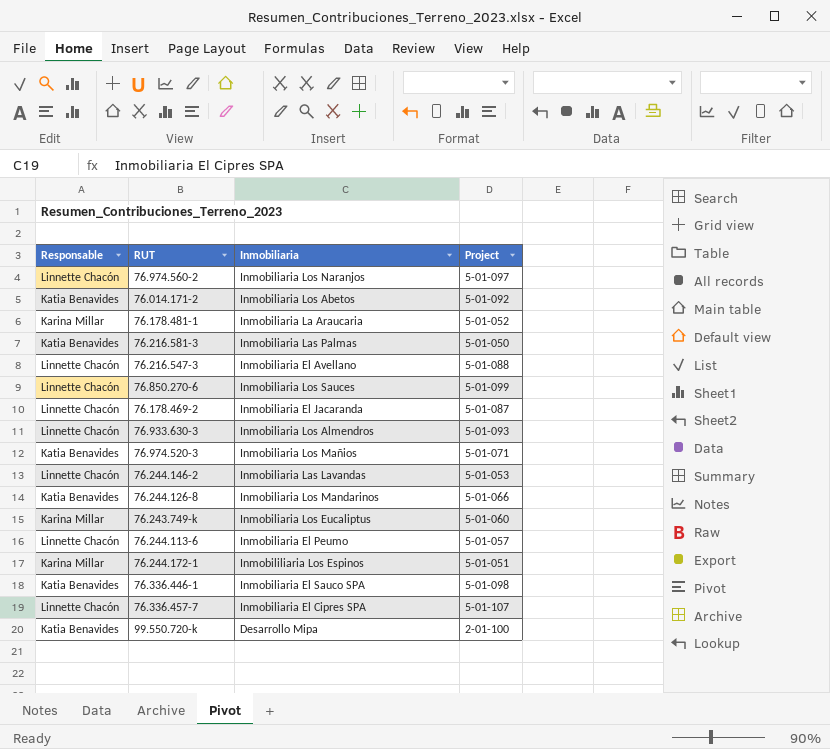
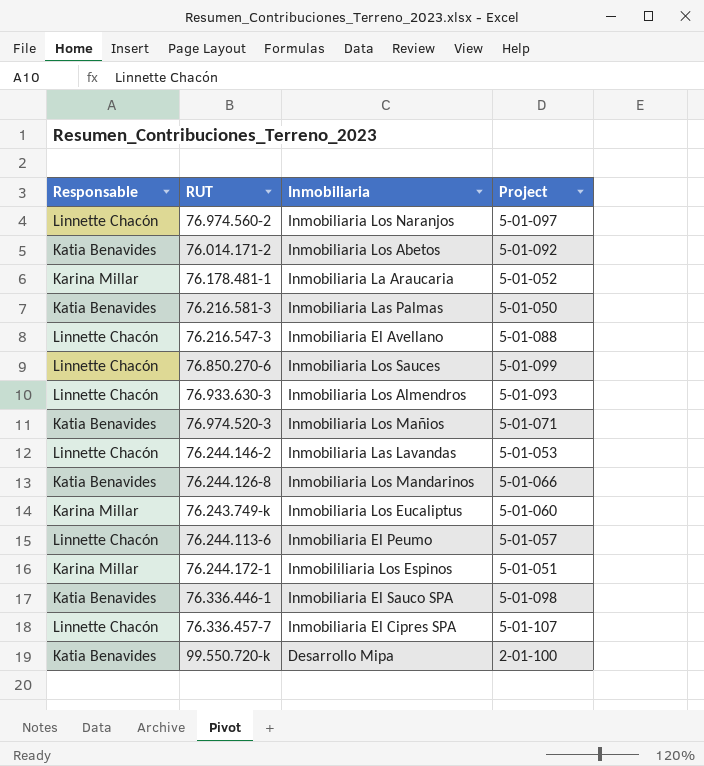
row 76.178.469-2: Linnette Chacón | Inmobiliaria El Jacaranda | 5-01-087 -> none

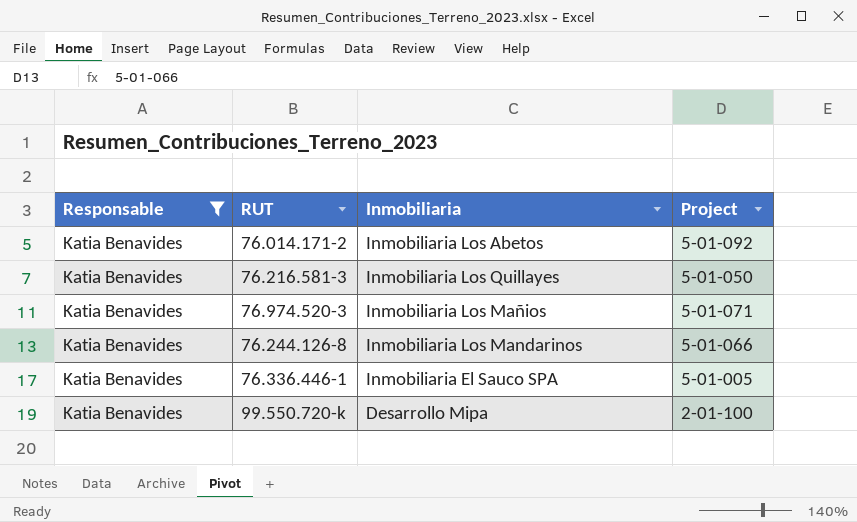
filter: none -> Responsable = Katia Benavides
76.216.581-3 | Inmobiliaria: Inmobiliaria Las Palmas -> Inmobiliaria Los Quillayes
76.336.446-1 | Project: 5-01-098 -> 5-01-005

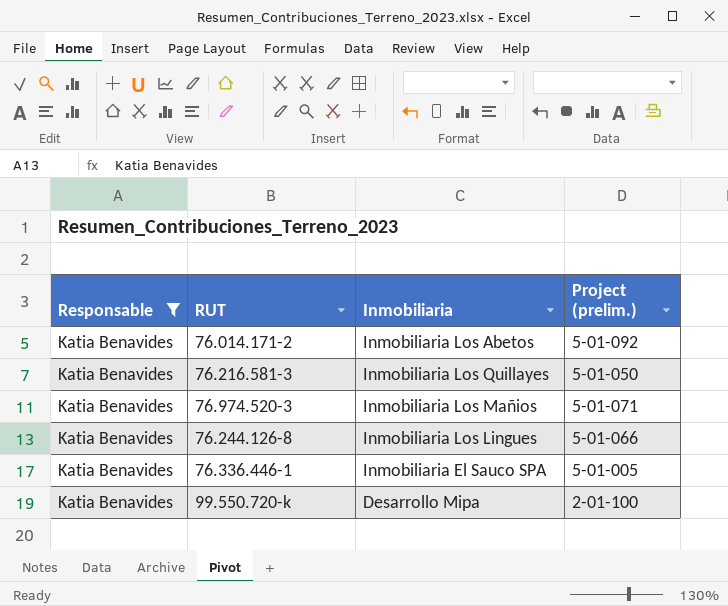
column name: Project -> Project (prelim.)
76.244.126-8 | Inmobiliaria: Inmobiliaria Los Mandarinos -> Inmobiliaria Los Lingues

